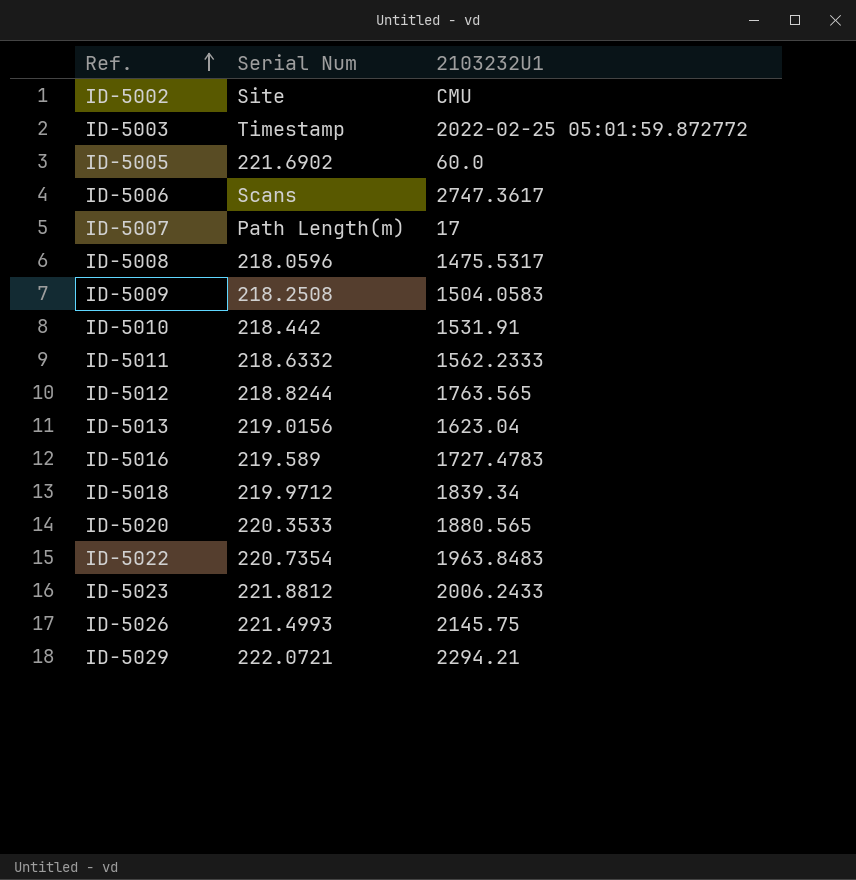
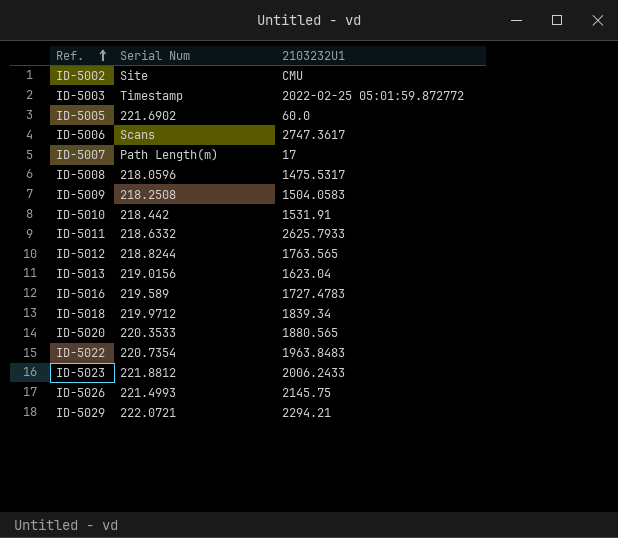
ID-5011 | 2103232U1: 1562.2333 -> 2625.7933

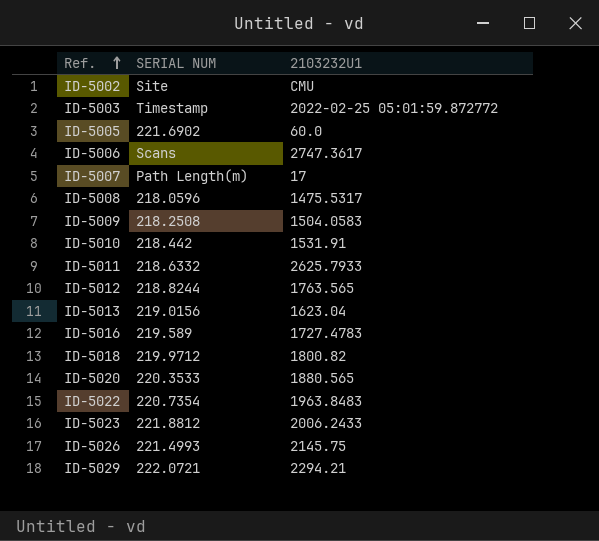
column name: Serial Num -> SERIAL NUM
ID-5018 | 2103232U1: 1839.34 -> 1800.82

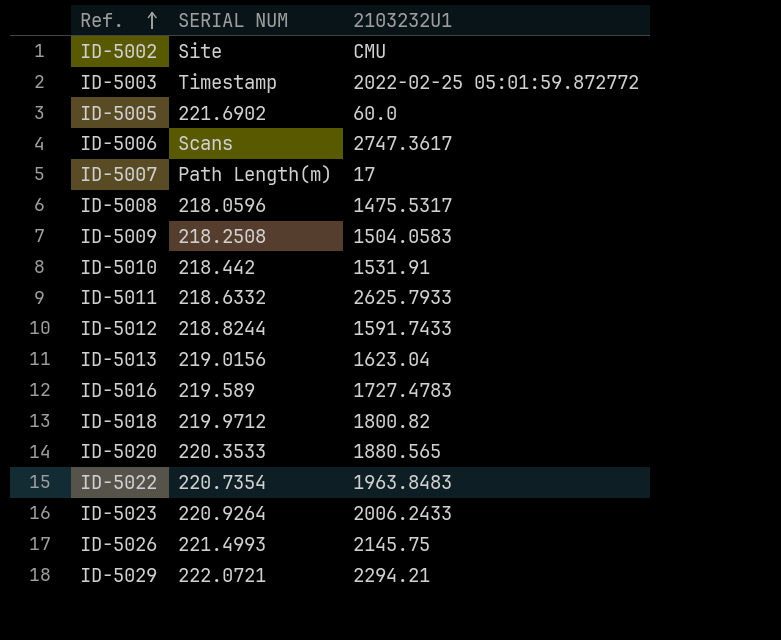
ID-5012 | 2103232U1: 1763.565 -> 1591.7433
ID-5023 | SERIAL NUM: 221.8812 -> 220.9264

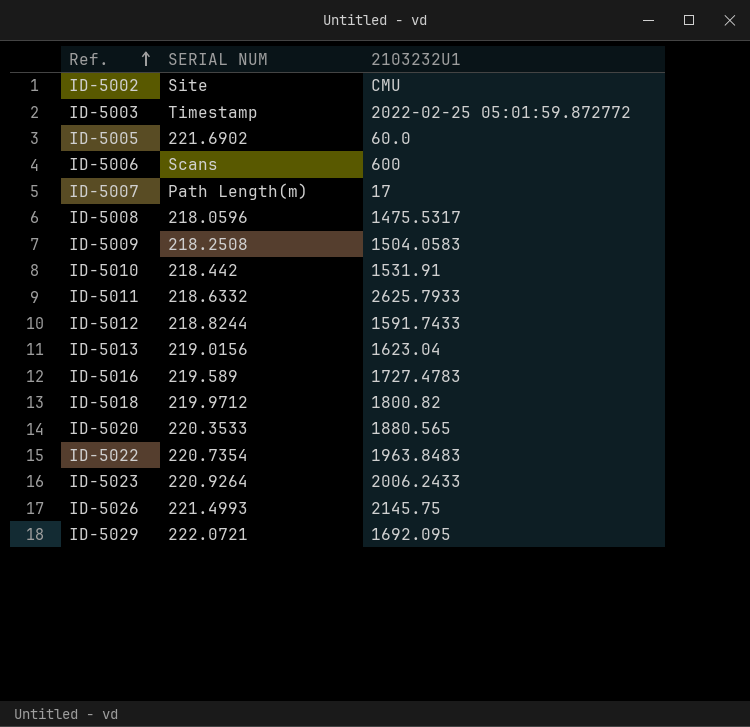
ID-5006 | 2103232U1: 2747.3617 -> 600
ID-5029 | 2103232U1: 2294.21 -> 1692.095

